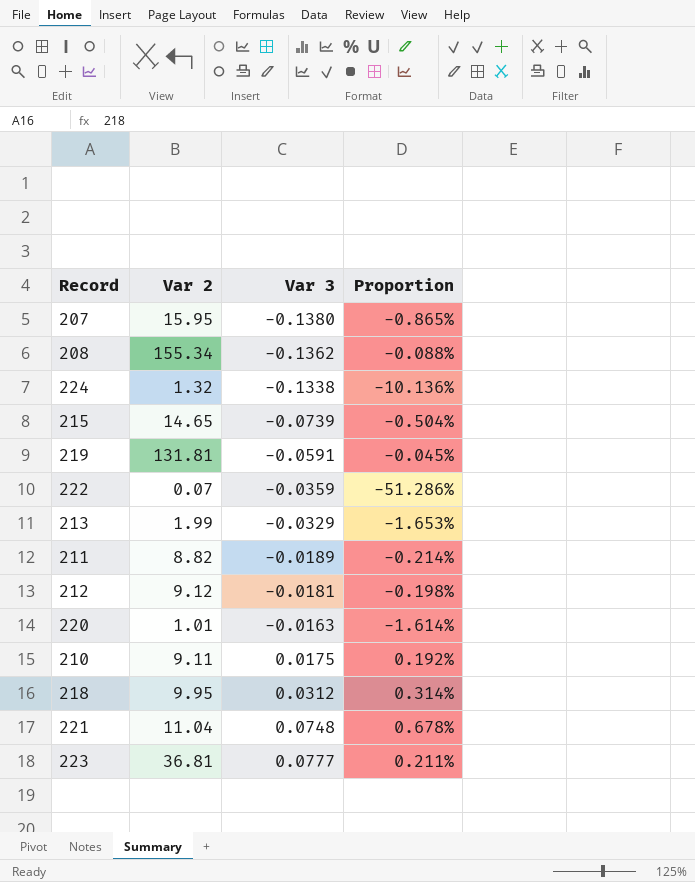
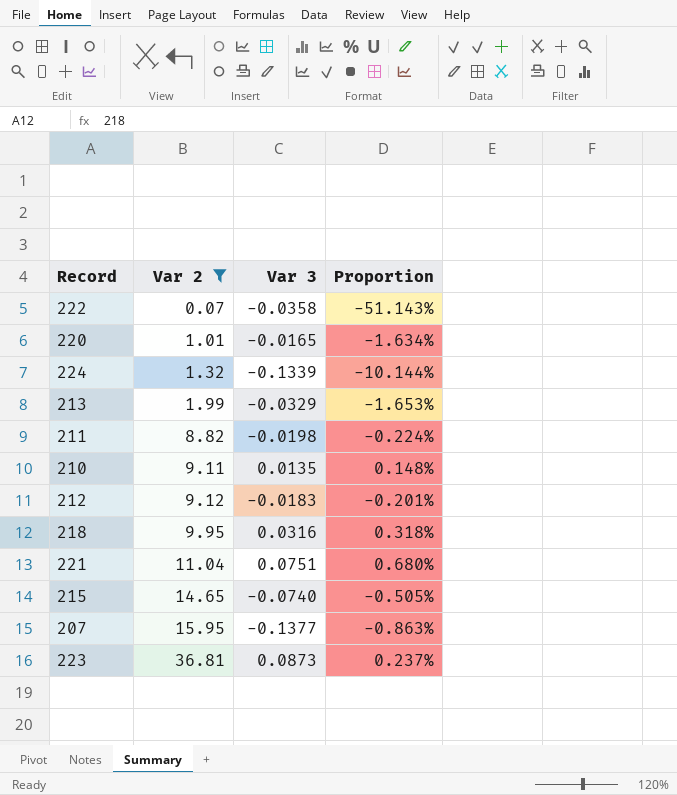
filter: none -> Var 2 <= 36.81
row order: Var 3 ascending -> Var 2 ascending
222 | Var 3: -0.0359 -> -0.0358
222 | Proportion: -51.286% -> -51.143%
220 | Var 3: -0.0163 -> -0.0165
220 | Proportion: -1.614% -> -1.634%
224 | Var 3: -0.1338 -> -0.1339
224 | Proportion: -10.136% -> -10.144%
211 | Var 3: -0.0189 -> -0.0198
211 | Proportion: -0.214% -> -0.224%
210 | Var 3: 0.0175 -> 0.0135
210 | Proportion: 0.192% -> 0.148%
212 | Var 3: -0.0181 -> -0.0183
212 | Proportion: -0.198% -> -0.201%
218 | Var 3: 0.0312 -> 0.0316
218 | Proportion: 0.314% -> 0.318%
221 | Var 3: 0.0748 -> 0.0751
221 | Proportion: 0.678% -> 0.680%
215 | Var 3: -0.0739 -> -0.0740
215 | Proportion: -0.504% -> -0.505%
207 | Var 3: -0.1380 -> -0.1377
207 | Proportion: -0.865% -> -0.863%
223 | Var 3: 0.0777 -> 0.0873
223 | Proportion: 0.211% -> 0.237%

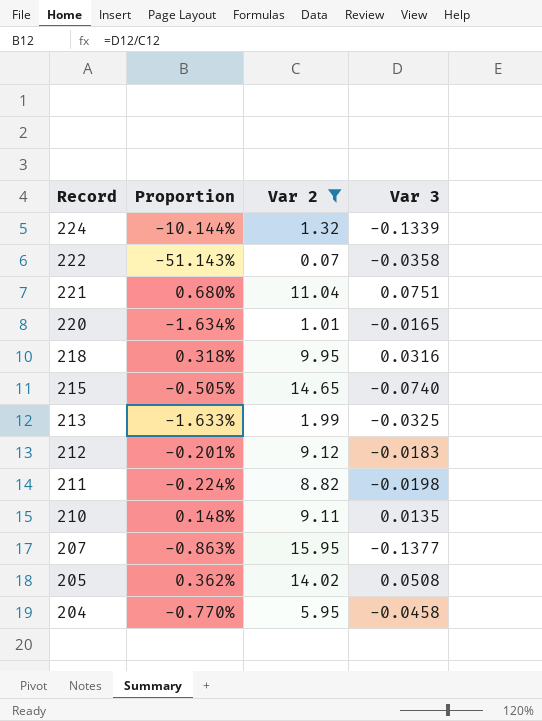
row order: Var 2 ascending -> Record descending
column Proportion | position: 4 -> 2
row 223: 36.81 | 0.0873 | 0.237% -> none
213 | Proportion: -1.653% -> -1.633%
213 | Var 3: -0.0329 -> -0.0325
row 205: none -> 0.362% | 14.02 | 0.0508
row 204: none -> -0.770% | 5.95 | -0.0458

